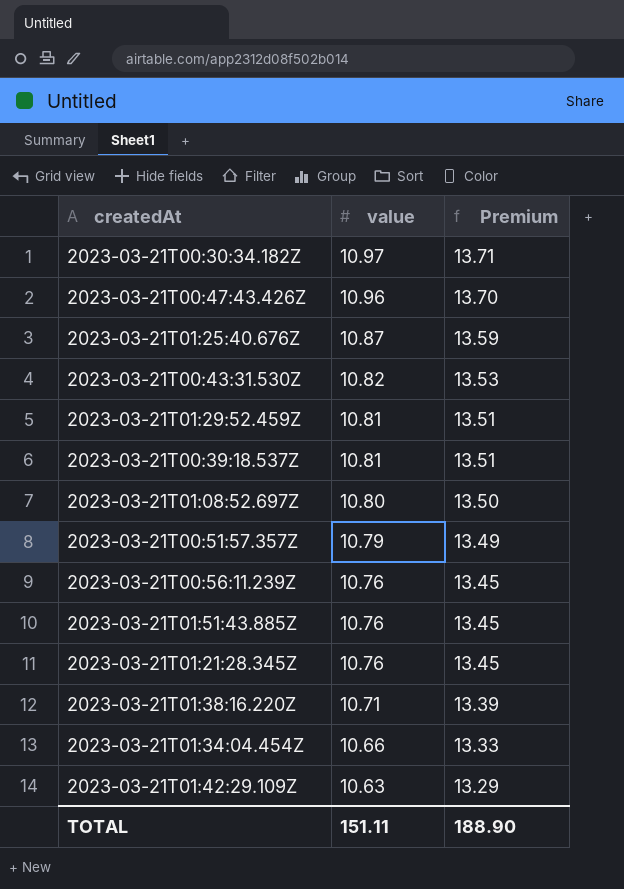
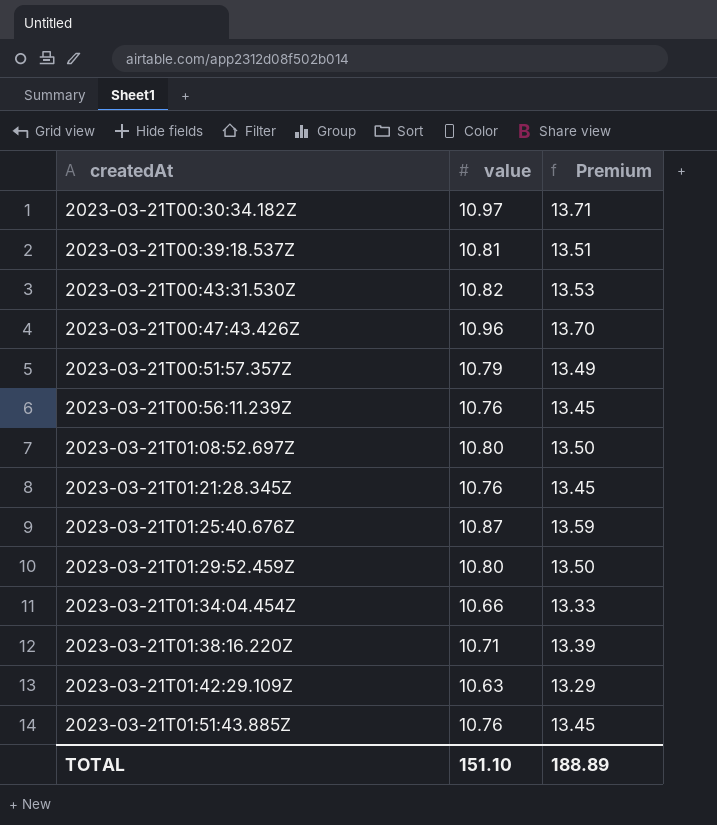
row order: value descending -> createdAt ascending
2023-03-21T01:29:52.459Z | value: 10.81 -> 10.80
2023-03-21T01:29:52.459Z | Premium: 13.51 -> 13.50
TOTAL | value: 151.11 -> 151.10
TOTAL | Premium: 188.90 -> 188.89

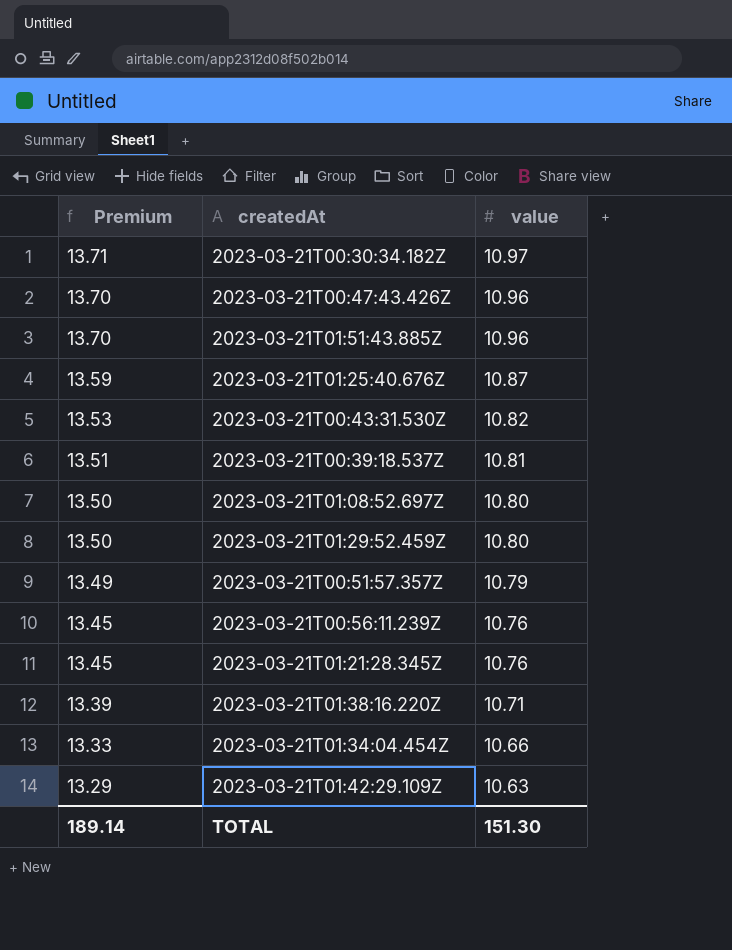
row order: createdAt ascending -> Premium descending
column Premium | position: 3 -> 1
2023-03-21T01:51:43.885Z | Premium: 13.45 -> 13.70
2023-03-21T01:51:43.885Z | value: 10.76 -> 10.96
TOTAL | Premium: 188.89 -> 189.14
TOTAL | value: 151.10 -> 151.30

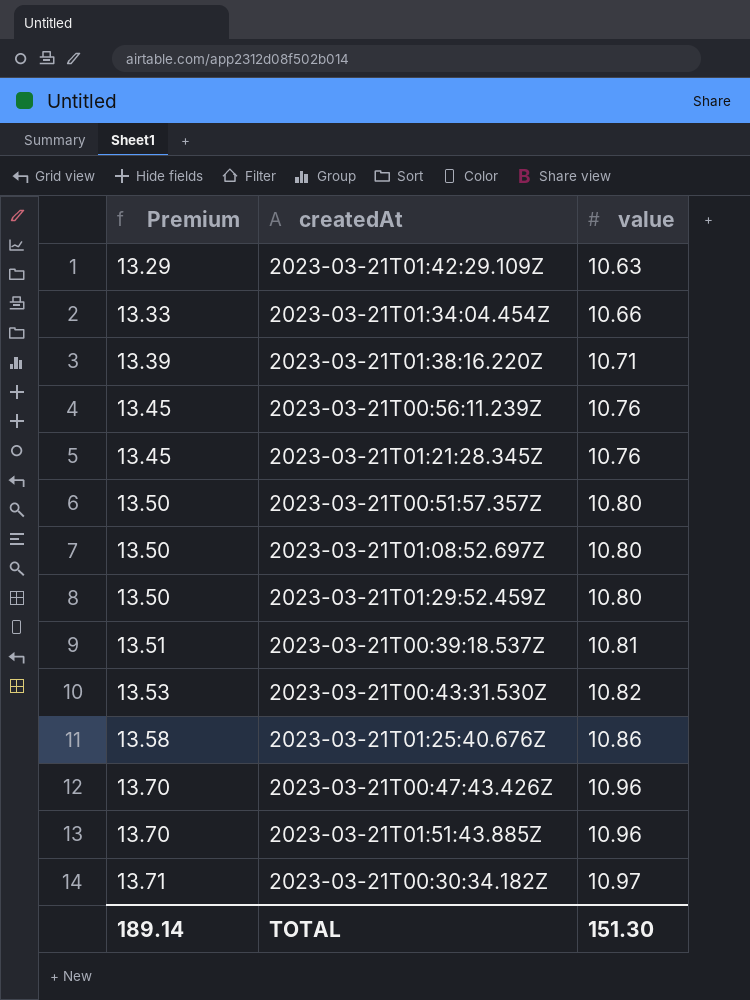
row order: Premium descending -> Premium ascending
2023-03-21T00:51:57.357Z | Premium: 13.49 -> 13.50
2023-03-21T00:51:57.357Z | value: 10.79 -> 10.80
2023-03-21T01:25:40.676Z | Premium: 13.59 -> 13.58
2023-03-21T01:25:40.676Z | value: 10.87 -> 10.86

